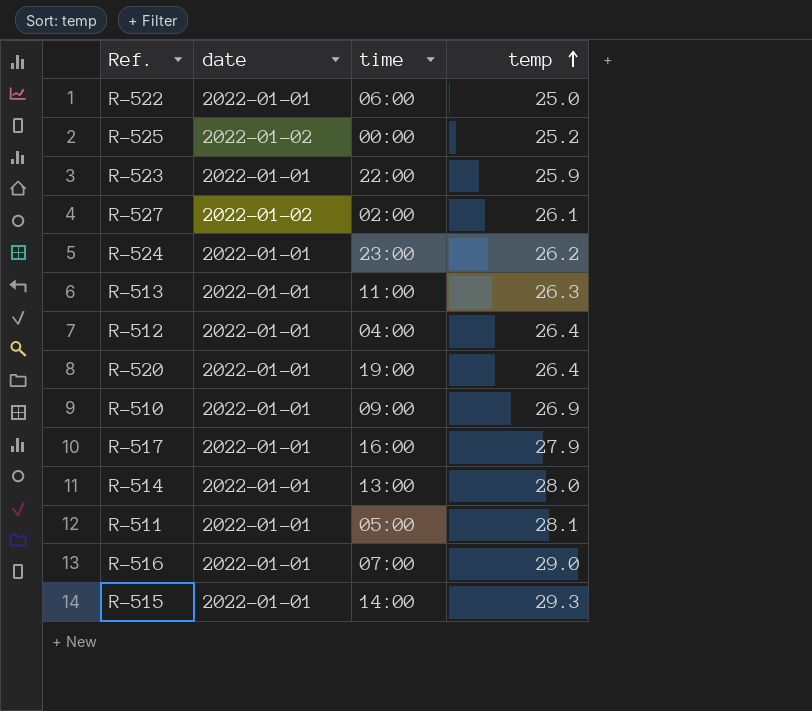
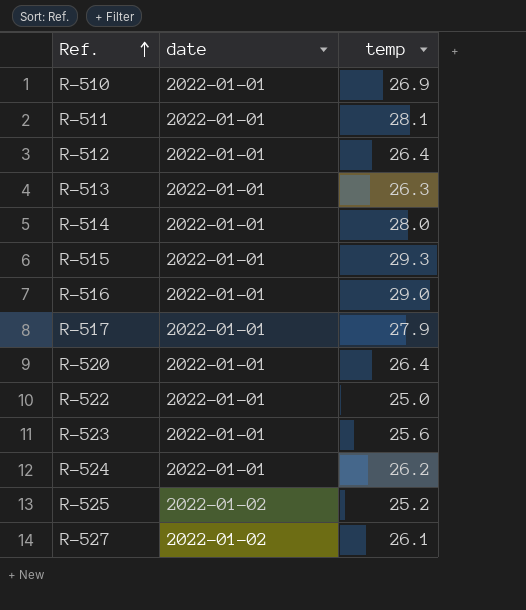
row order: temp ascending -> Ref. ascending
column time | position: 3 -> none
R-523 | temp: 25.9 -> 25.6

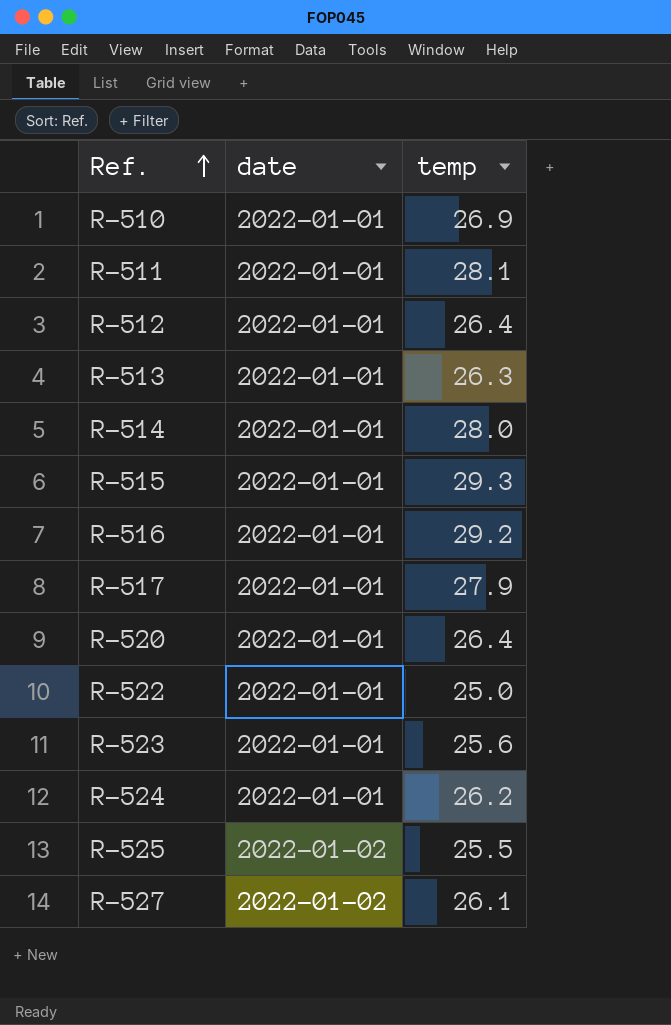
R-516 | temp: 29.0 -> 29.2
R-525 | temp: 25.2 -> 25.5

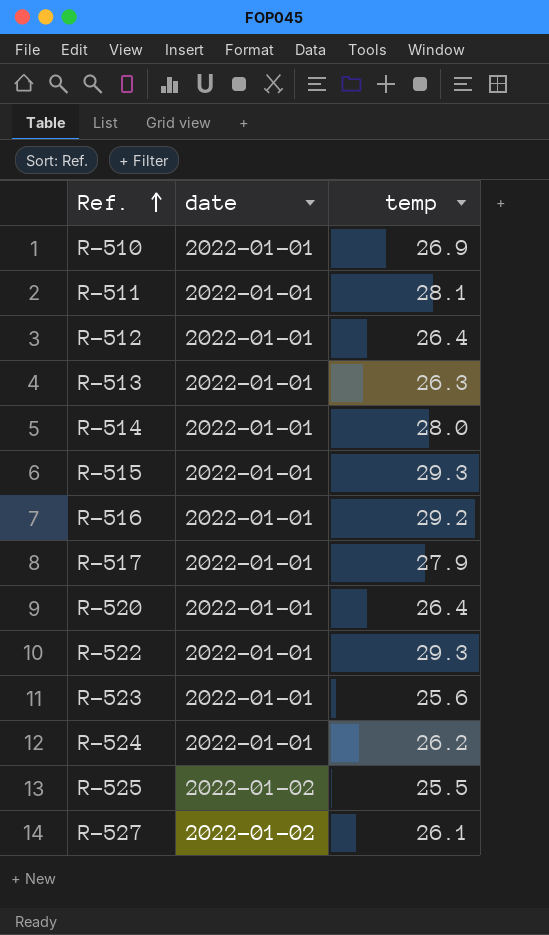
R-522 | temp: 25.0 -> 29.3

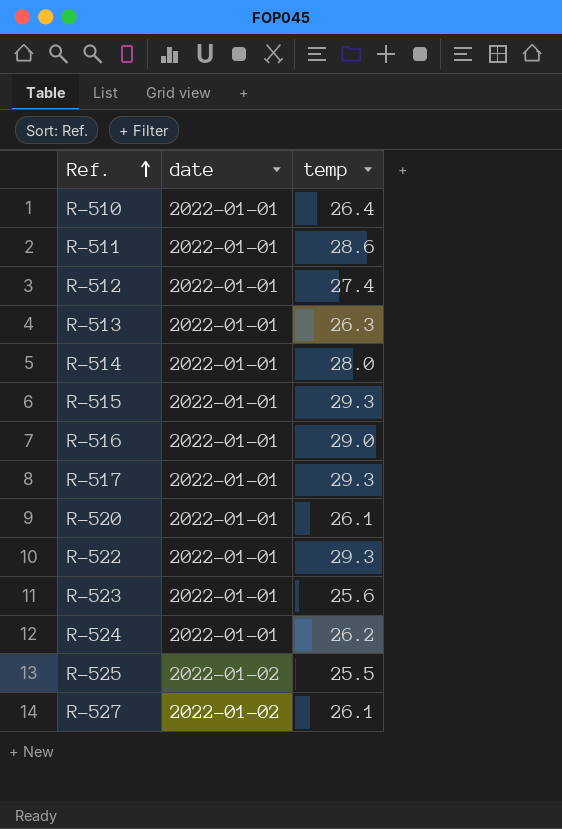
R-510 | temp: 26.9 -> 26.4
R-511 | temp: 28.1 -> 28.6
R-512 | temp: 26.4 -> 27.4
R-516 | temp: 29.2 -> 29.0
R-517 | temp: 27.9 -> 29.3
R-520 | temp: 26.4 -> 26.1

